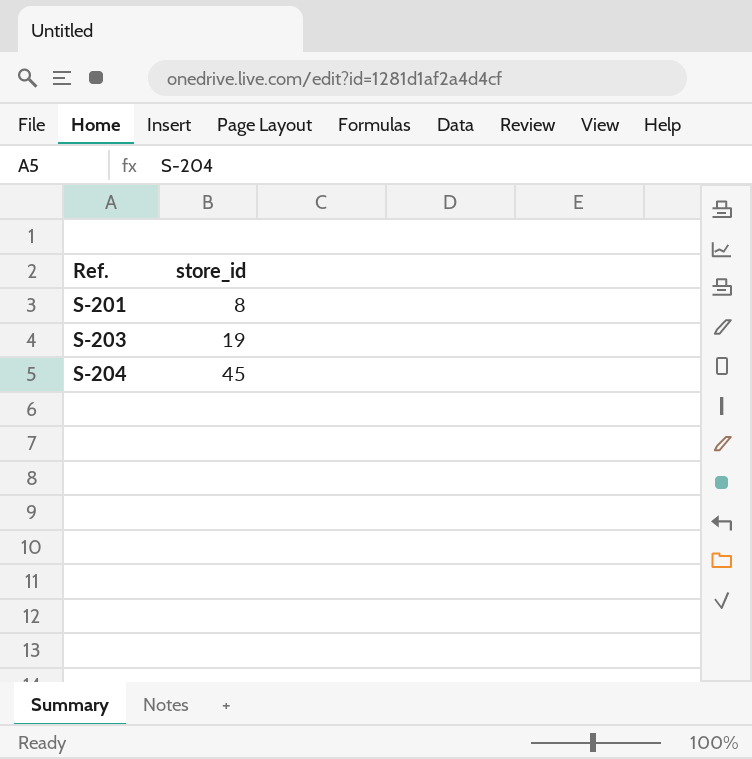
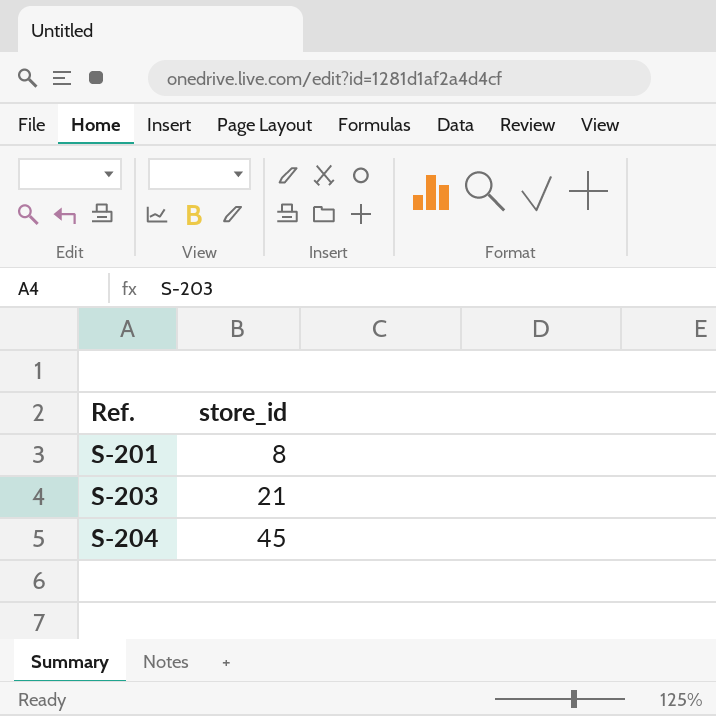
S-203 | store_id: 19 -> 21

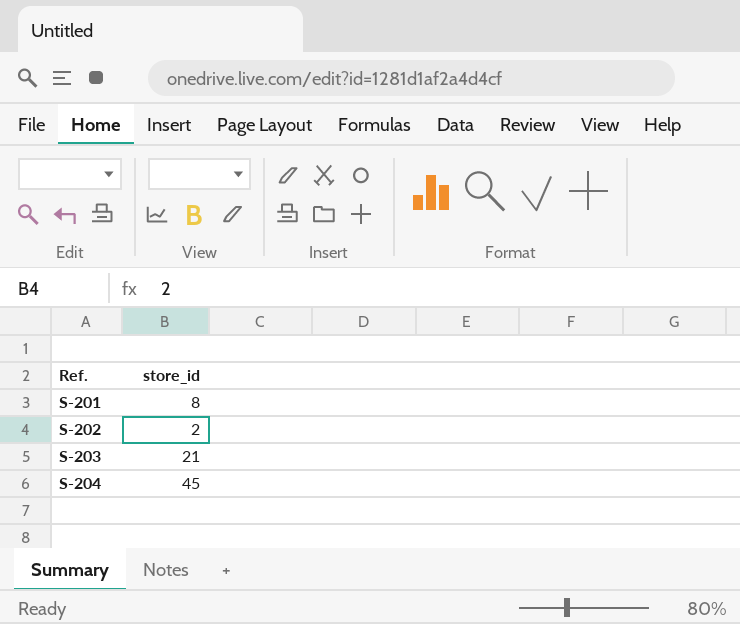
row S-202: none -> 2

